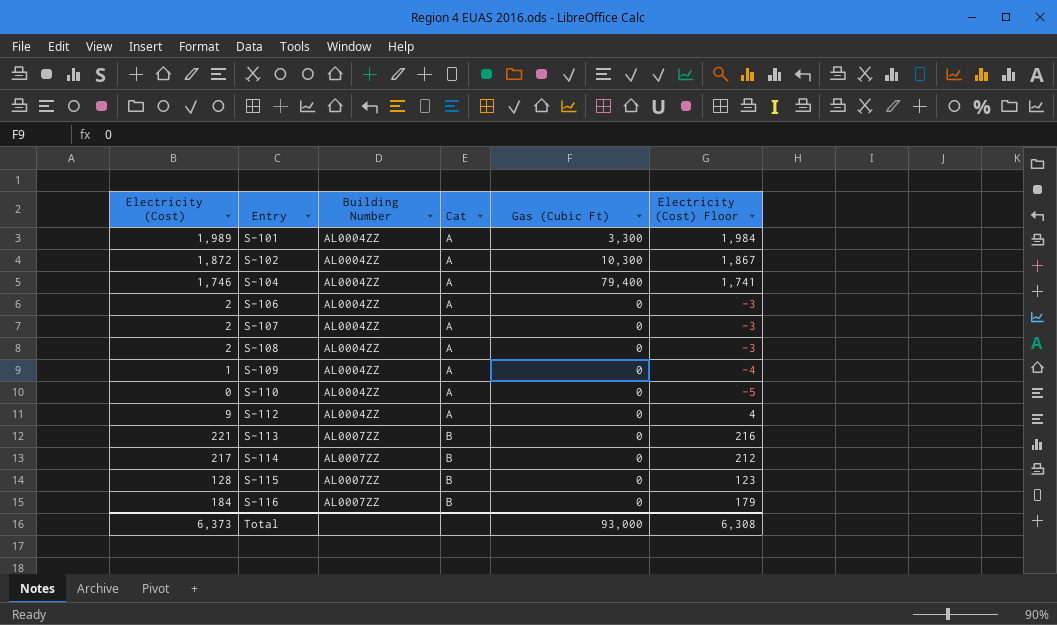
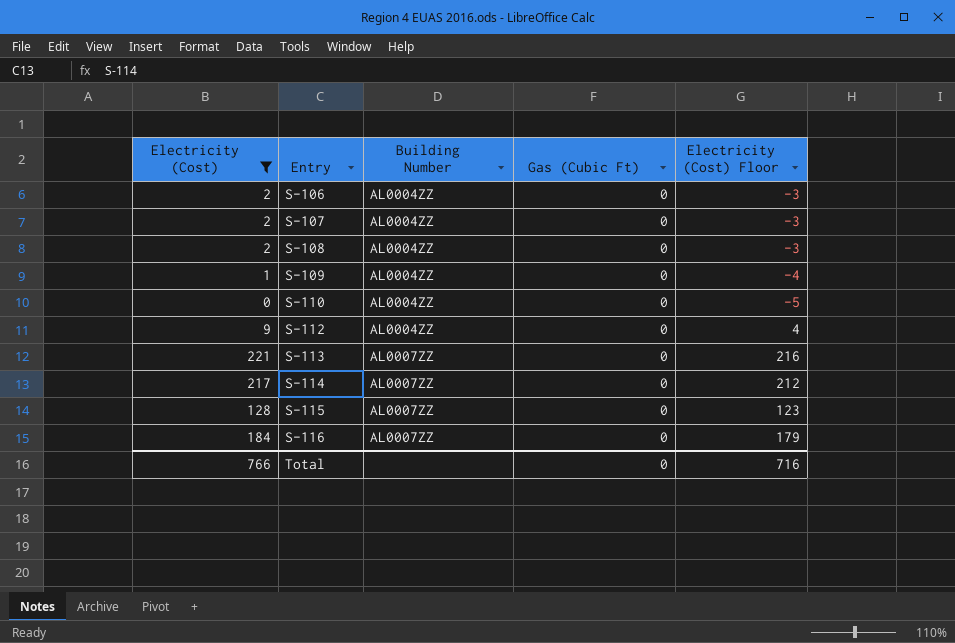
filter: none -> Electricity (Cost) <= 221
column Cat | position: 4 -> none
Total | Electricity (Cost): 6,373 -> 766
Total | Gas (Cubic Ft): 93,000 -> 0
Total | Electricity (Cost) Floor: 6,308 -> 716

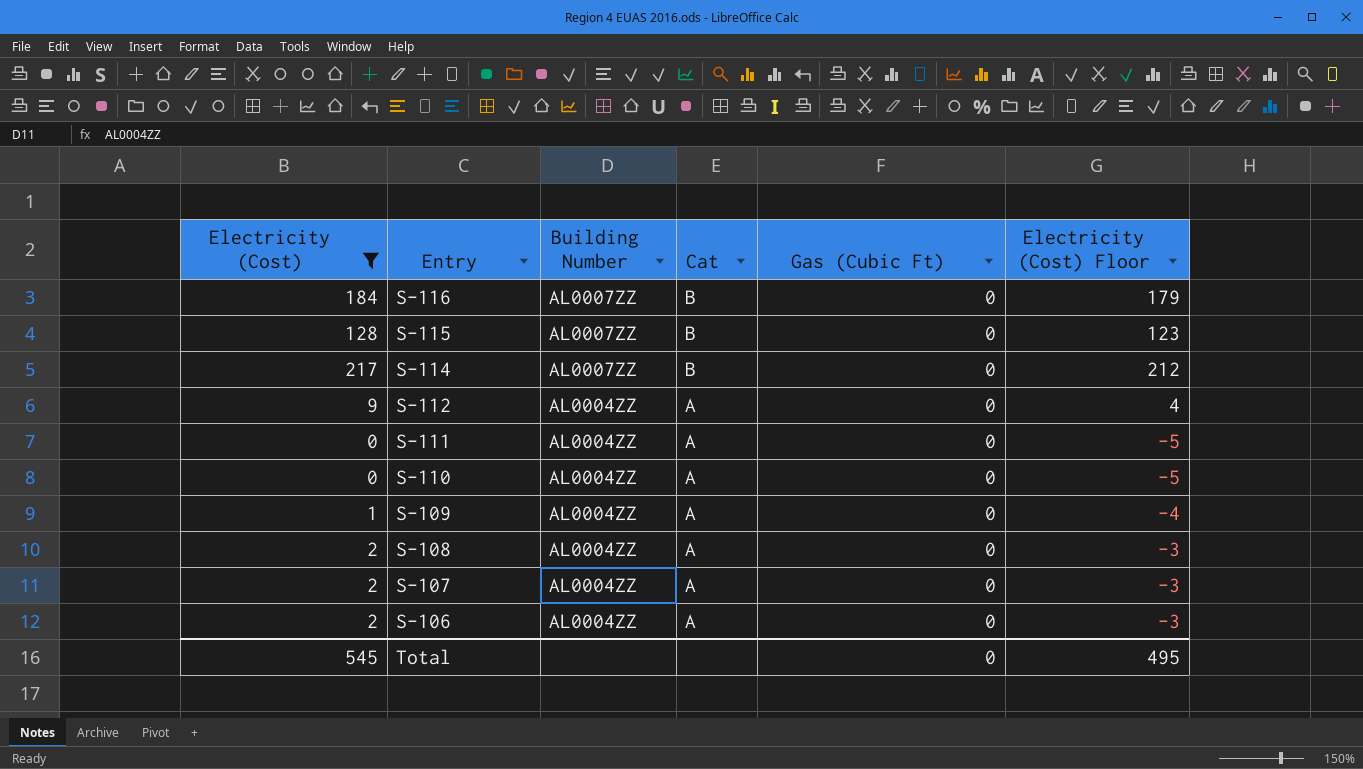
row order: Entry ascending -> Entry descending
column Cat | position: none -> 4
row S-113: 221 | AL0007ZZ | 0 | 216 -> none
row S-111: none -> 0 | AL0004ZZ | A | 0 | -5
Total | Electricity (Cost): 766 -> 545
Total | Electricity (Cost) Floor: 716 -> 495

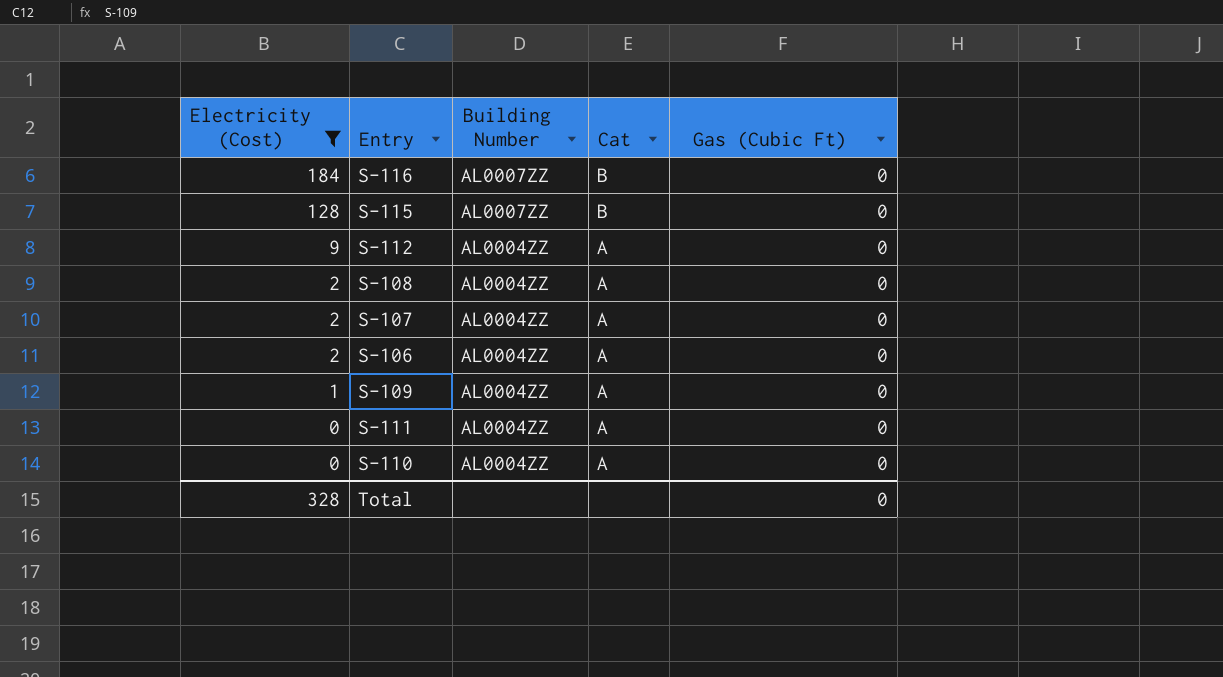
row order: Entry descending -> Electricity (Cost) descending
column Electricity (Cost) Floor | formula: [Electricity (Cost)] - 5 -> none
row S-114: 217 | AL0007ZZ | B | 0 | 212 -> none
Total | Electricity (Cost): 545 -> 328

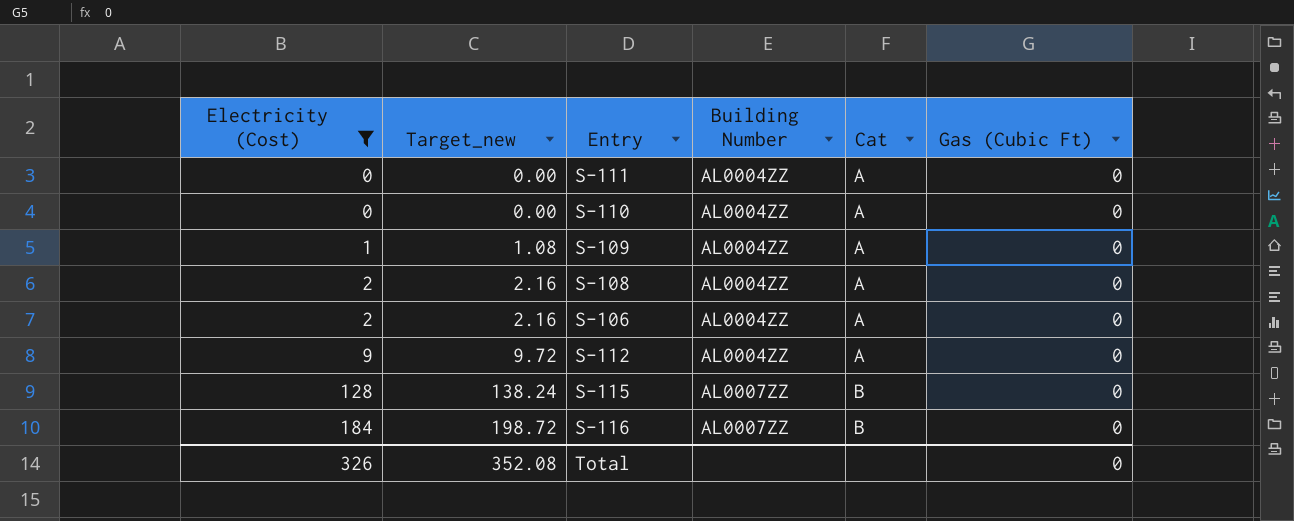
row order: Electricity (Cost) descending -> Electricity (Cost) ascending
column Target_new | formula: none -> [Electricity (Cost)] * 1.08
row S-107: 2 | AL0004ZZ | A | 0 -> none
Total | Electricity (Cost): 328 -> 326

